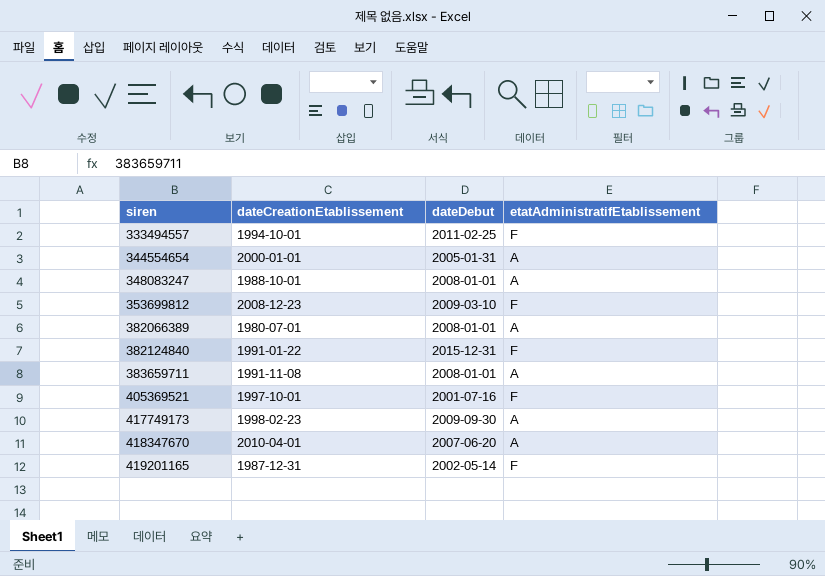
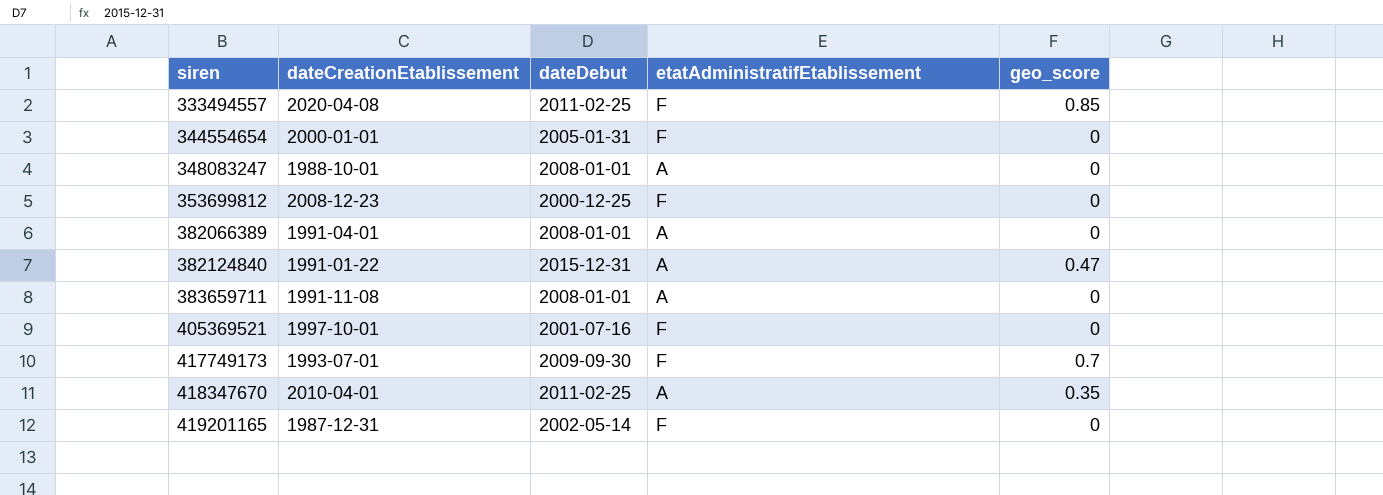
column geo_score | position: none -> 5
333494557 | dateCreationEtablissement: 1994-10-01 -> 2020-04-08
344554654 | etatAdministratifEtablissement: A -> F
353699812 | dateDebut: 2009-03-10 -> 2000-12-25
382066389 | dateCreationEtablissement: 1980-07-01 -> 1991-04-01
382124840 | etatAdministratifEtablissement: F -> A
417749173 | dateCreationEtablissement: 1998-02-23 -> 1993-07-01
417749173 | etatAdministratifEtablissement: A -> F
418347670 | dateDebut: 2007-06-20 -> 2011-02-25

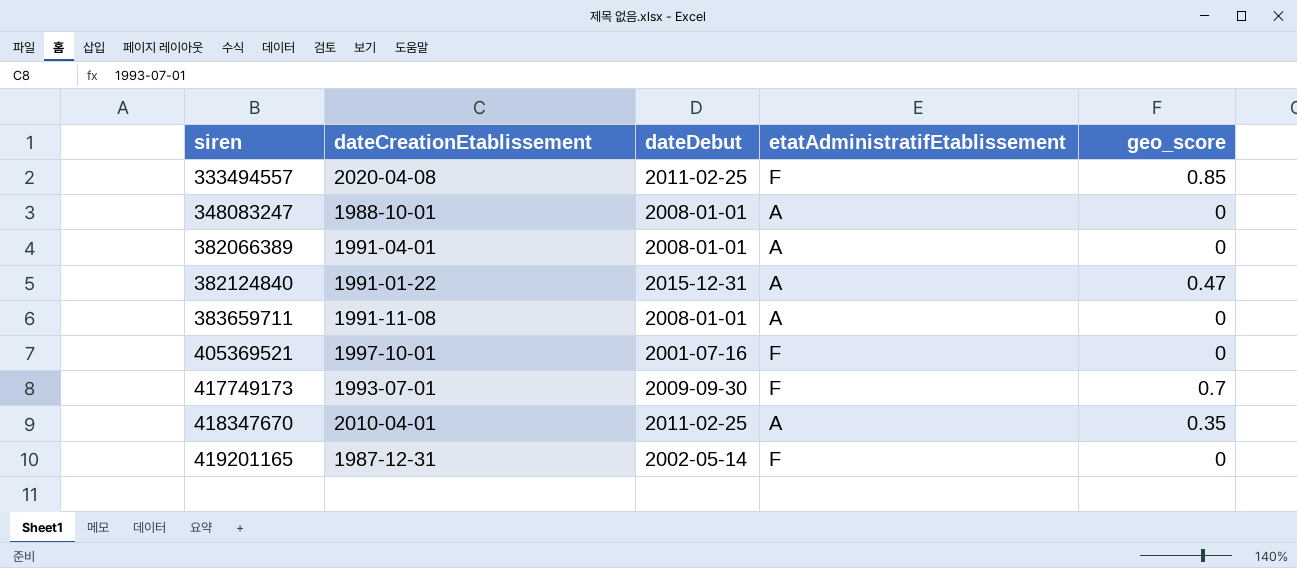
row 344554654: 2000-01-01 | 2005-01-31 | F | 0 -> none
row 353699812: 2008-12-23 | 2000-12-25 | F | 0 -> none

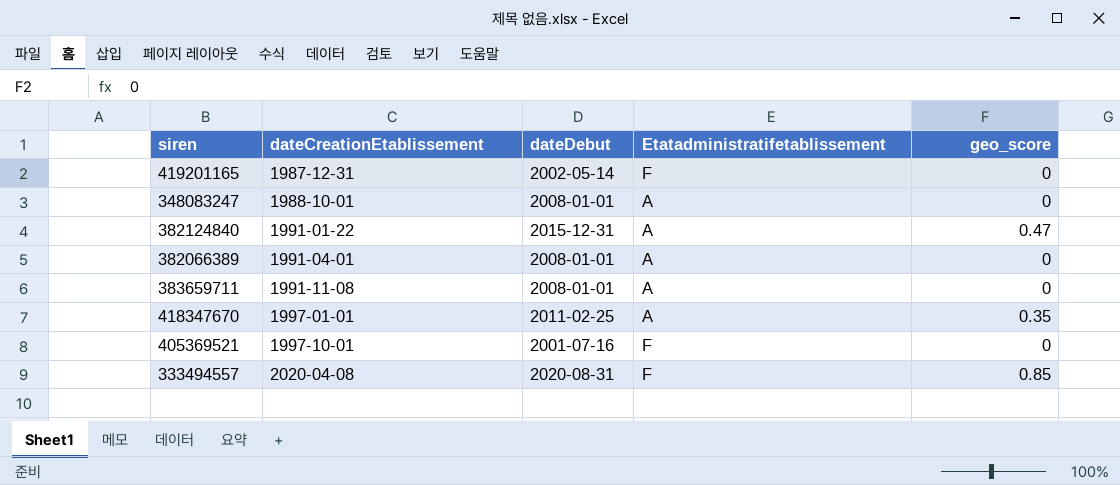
row order: siren ascending -> dateCreationEtablissement ascending
column name: etatAdministratifEtablissement -> Etatadministratifetablissement
row 417749173: 1993-07-01 | 2009-09-30 | F | 0.7 -> none
418347670 | dateCreationEtablissement: 2010-04-01 -> 1997-01-01
333494557 | dateDebut: 2011-02-25 -> 2020-08-31

